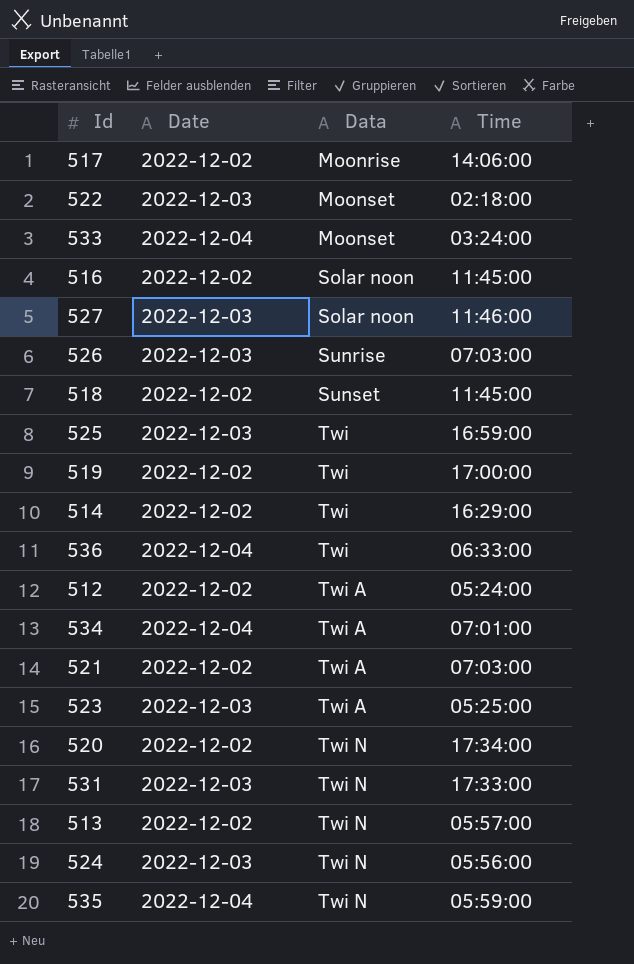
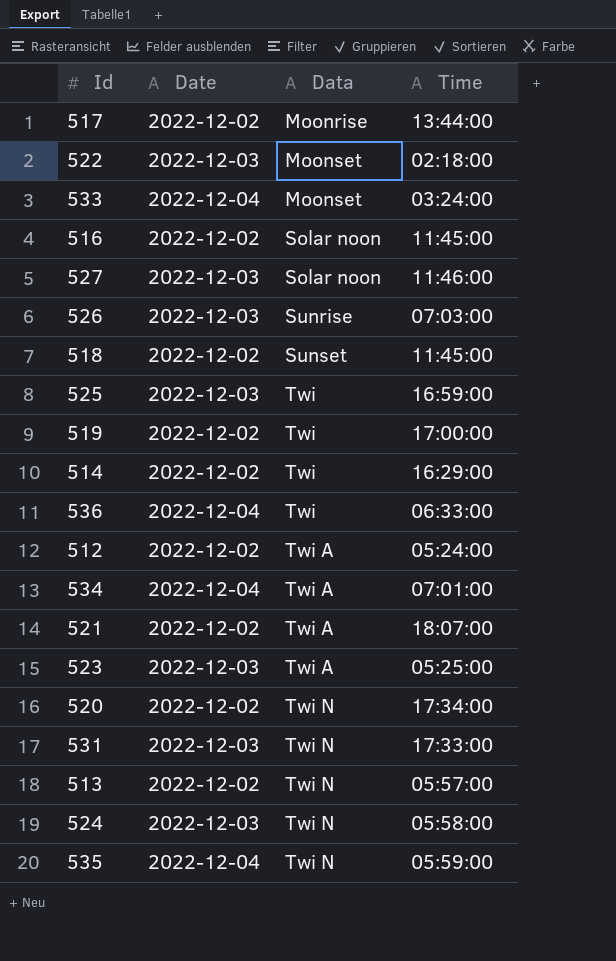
517 | Time: 14:06:00 -> 13:44:00
521 | Time: 07:03:00 -> 18:07:00
524 | Time: 05:56:00 -> 05:58:00

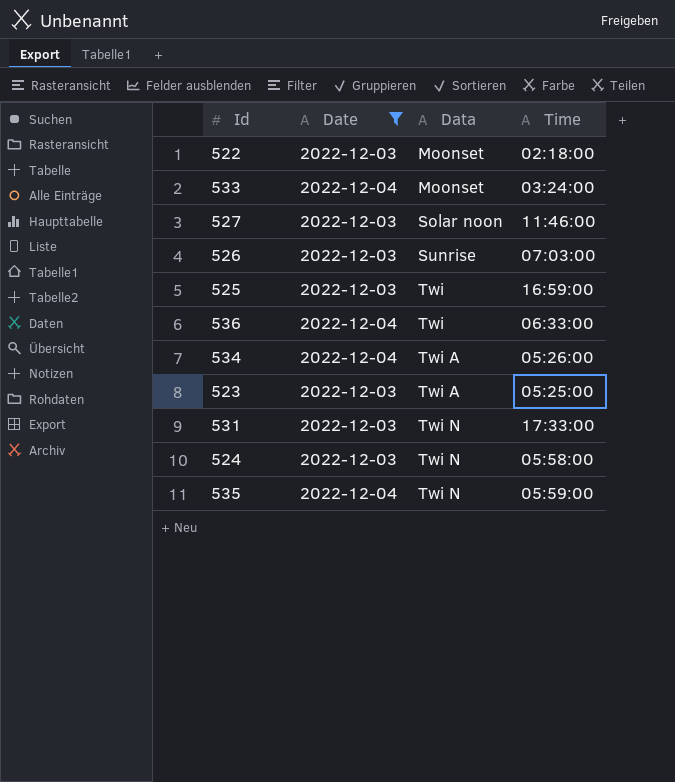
filter: none -> Date != 2022-12-02
534 | Time: 07:01:00 -> 05:26:00

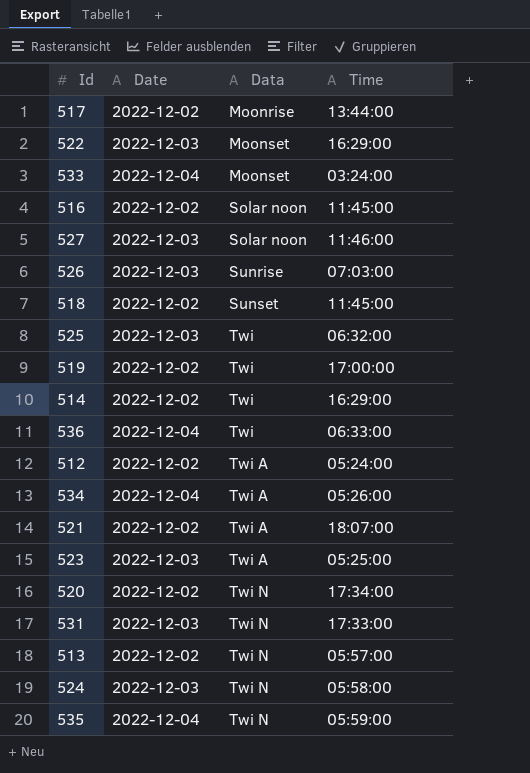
filter: Date != 2022-12-02 -> none
522 | Time: 02:18:00 -> 16:29:00
525 | Time: 16:59:00 -> 06:32:00

